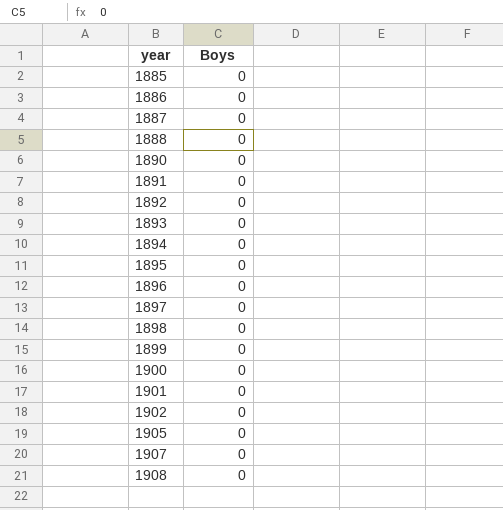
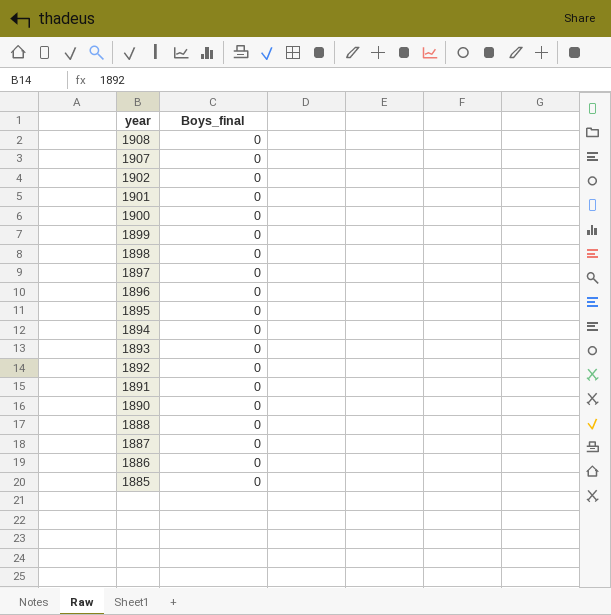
row order: year ascending -> year descending
column name: Boys -> Boys_final
row 1905: 0 -> none

